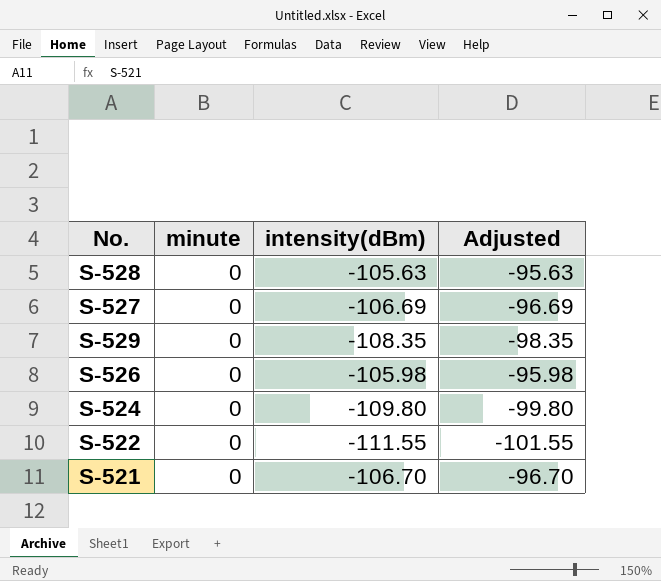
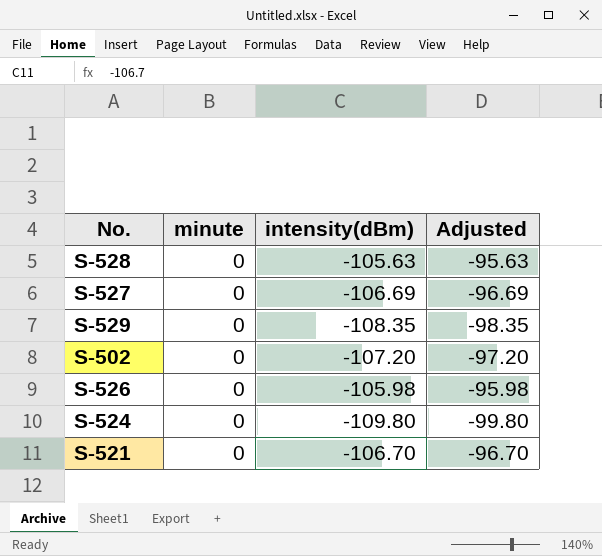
row S-522: 0 | -111.55 | -101.55 -> none
row S-502: none -> 0 | -107.20 | -97.20

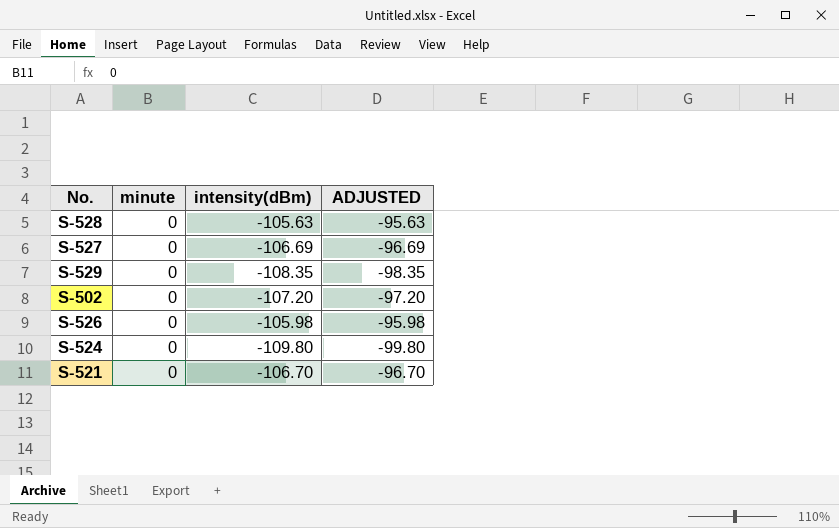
column name: Adjusted -> ADJUSTED

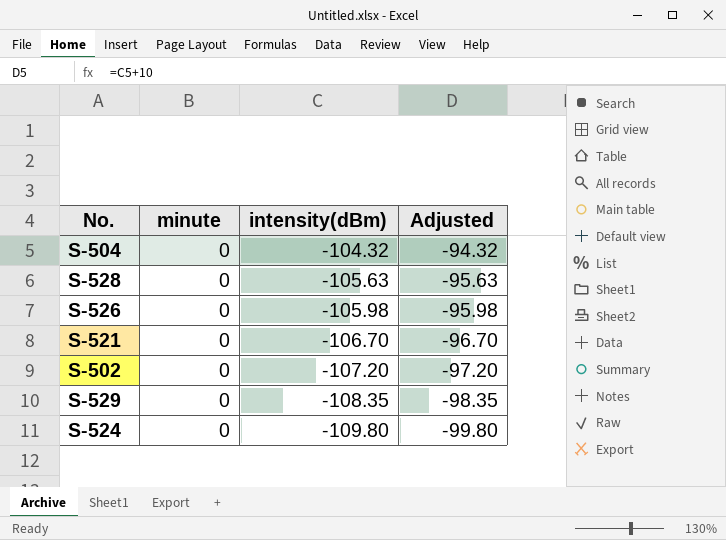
row order: none -> intensity(dBm) descending
column name: ADJUSTED -> Adjusted
row S-527: 0 | -106.69 | -96.69 -> none
row S-504: none -> 0 | -104.32 | -94.32

